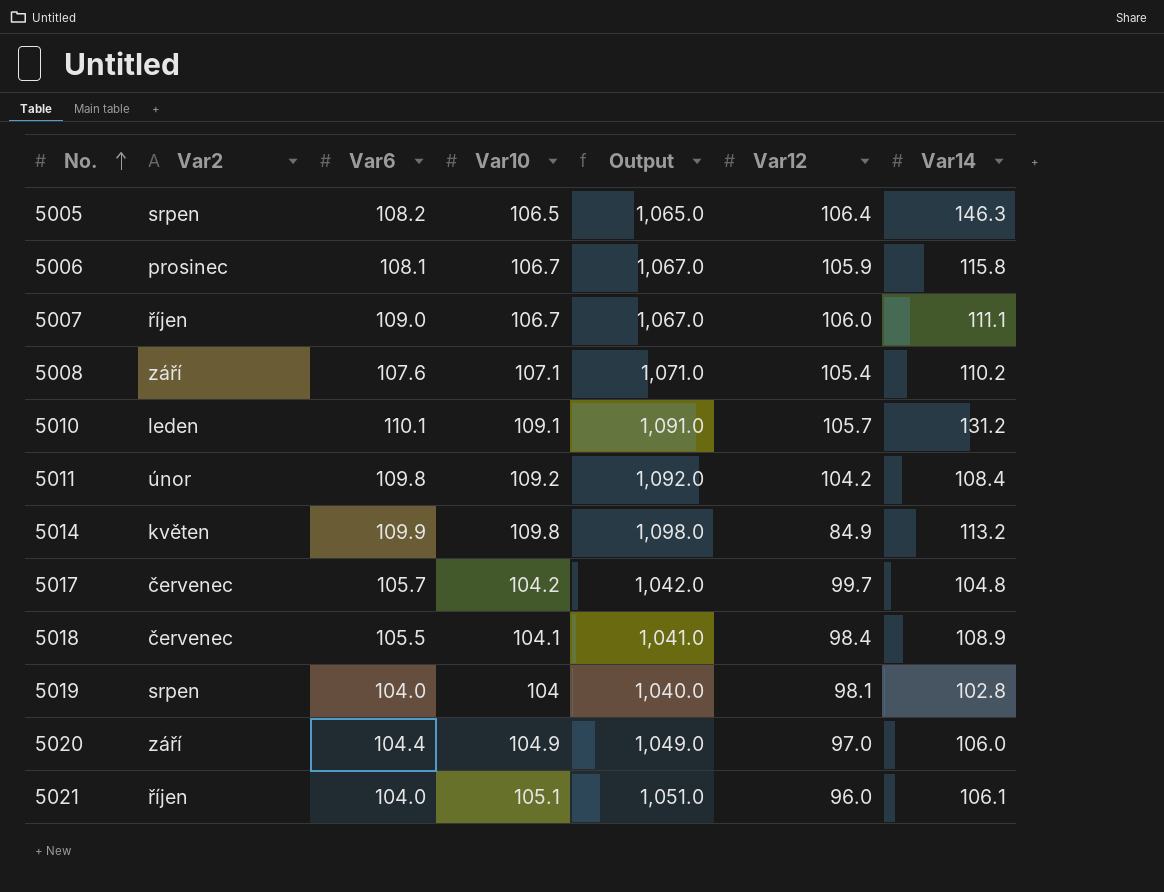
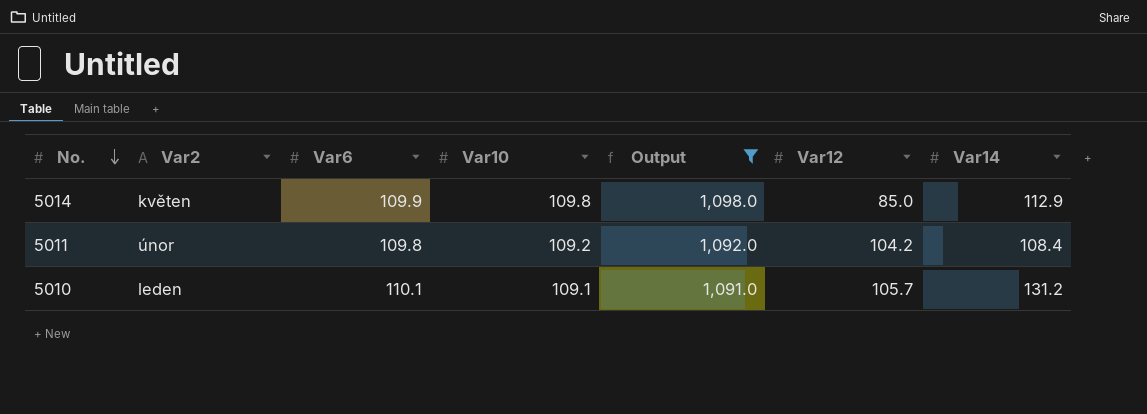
filter: none -> Output >= 1,091.0
row order: No. ascending -> No. descending
5014 | Var12: 84.9 -> 85.0
5014 | Var14: 113.2 -> 112.9

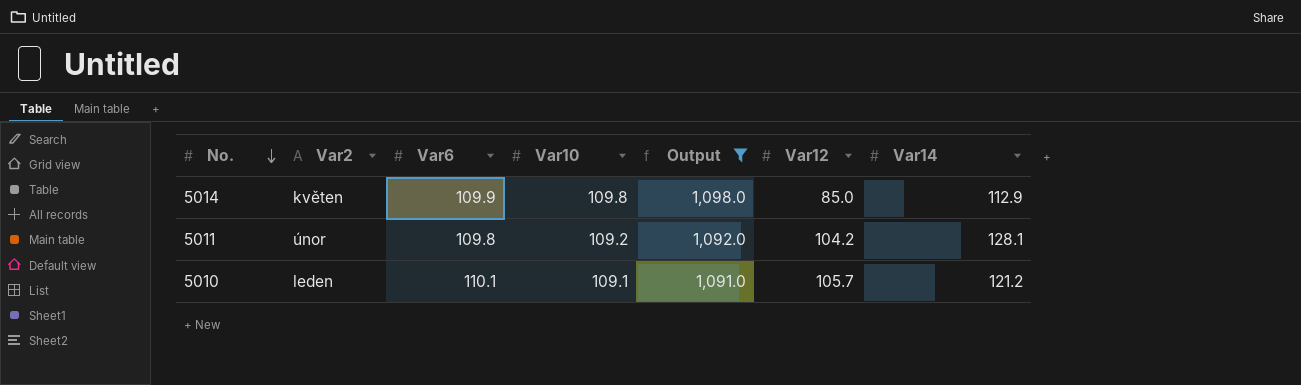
5011 | Var14: 108.4 -> 128.1
5010 | Var14: 131.2 -> 121.2

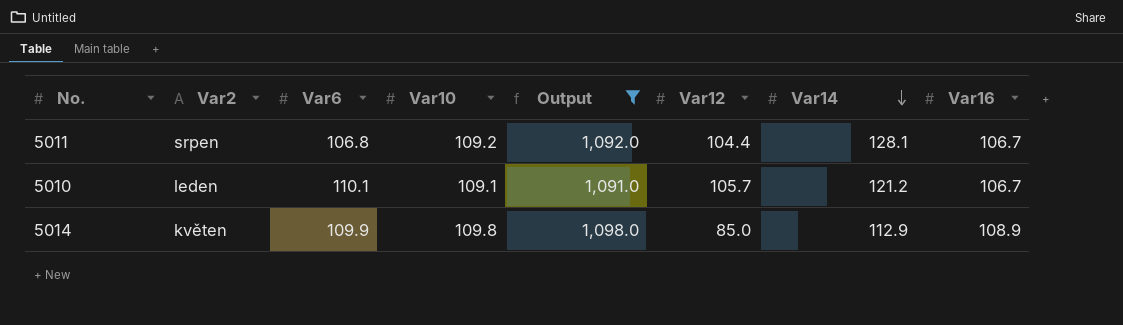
row order: No. descending -> Var14 descending
column Var16 | position: none -> 8
5011 | Var2: únor -> srpen
5011 | Var6: 109.8 -> 106.8
5011 | Var12: 104.2 -> 104.4

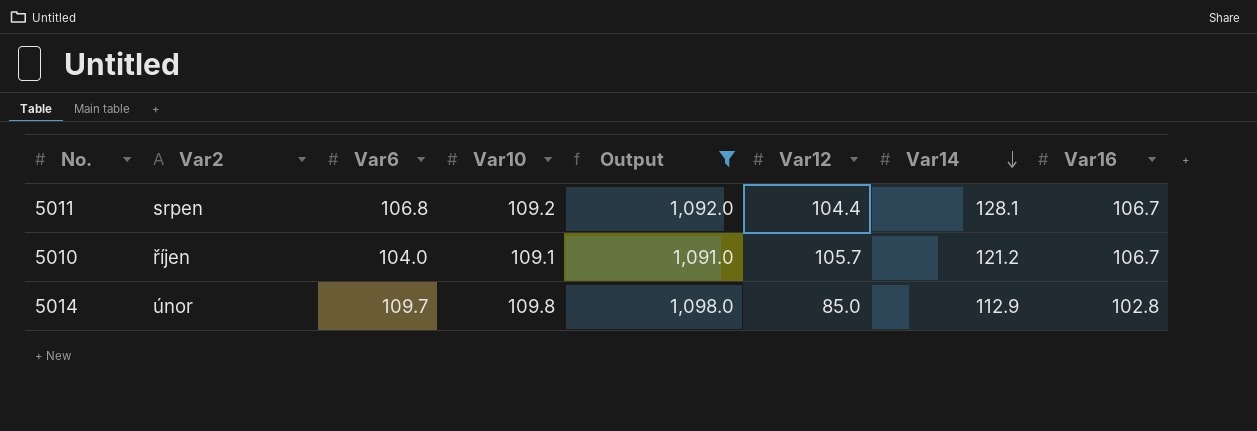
5010 | Var2: leden -> říjen
5010 | Var6: 110.1 -> 104.0
5014 | Var2: květen -> únor
5014 | Var6: 109.9 -> 109.7
5014 | Var16: 108.9 -> 102.8

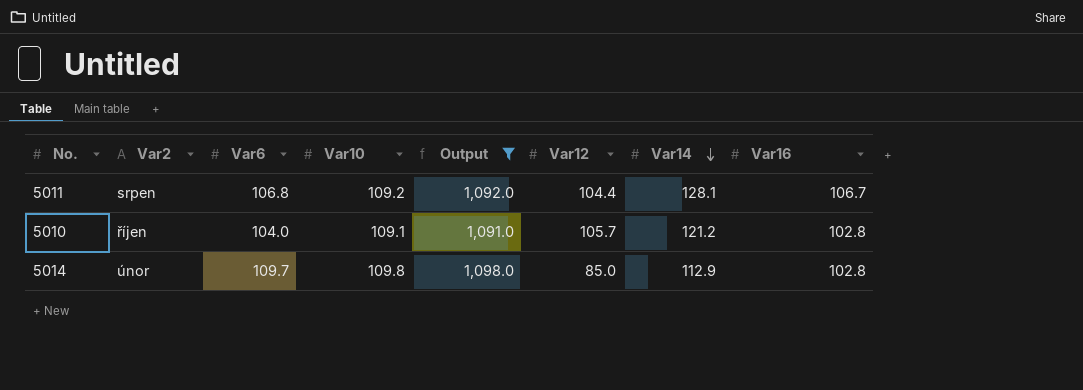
5010 | Var16: 106.7 -> 102.8

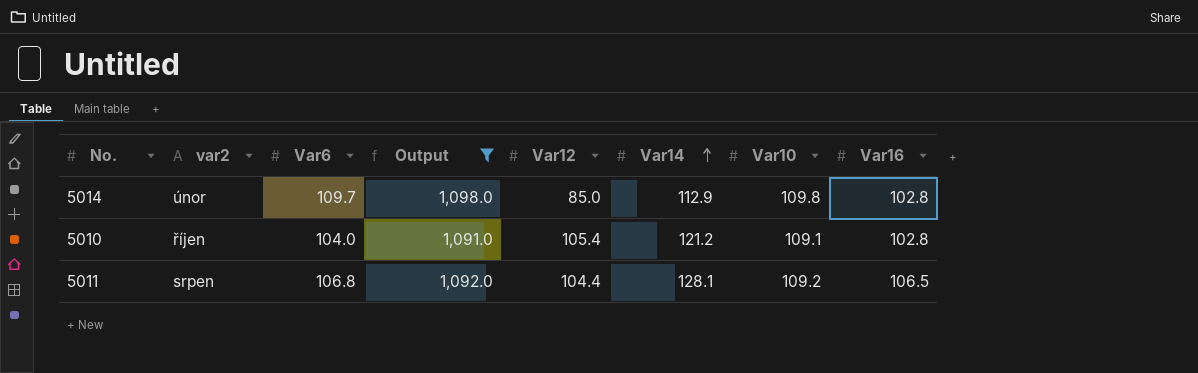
row order: Var14 descending -> Var14 ascending
column name: Var2 -> var2
column Var10 | position: 4 -> 7
5010 | Var12: 105.7 -> 105.4
5011 | Var16: 106.7 -> 106.5

